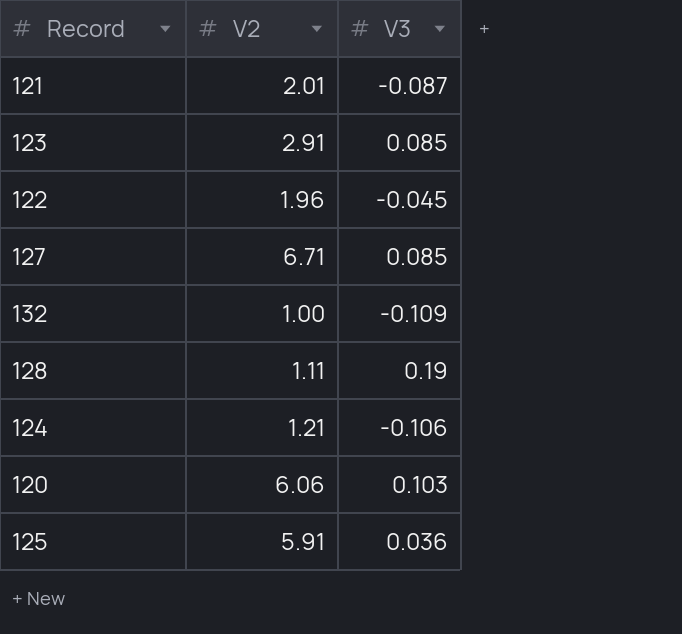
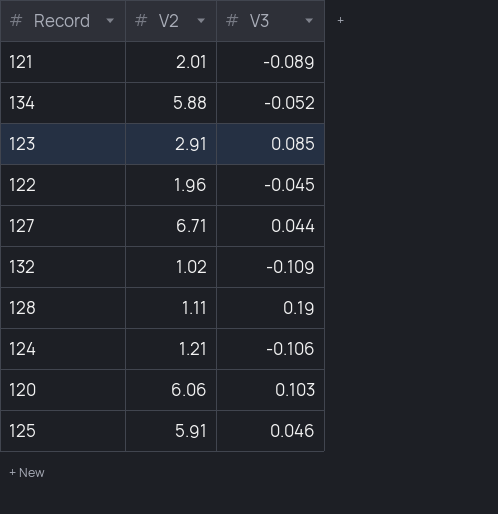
121 | V3: -0.087 -> -0.089
row 134: none -> 5.88 | -0.052
127 | V3: 0.085 -> 0.044
132 | V2: 1.00 -> 1.02
125 | V3: 0.036 -> 0.046

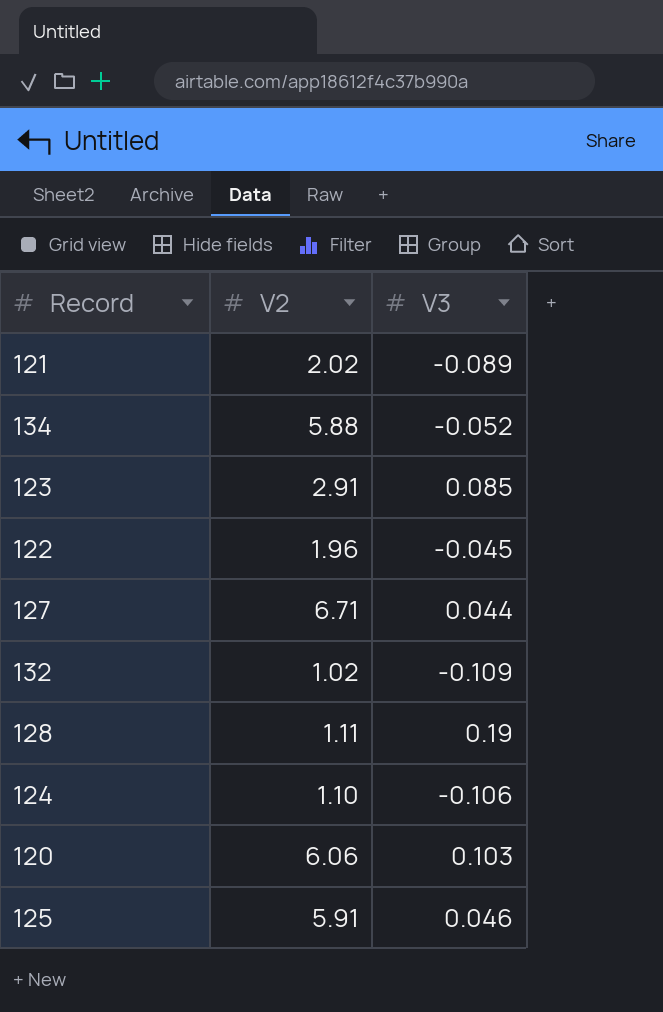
121 | V2: 2.01 -> 2.02
124 | V2: 1.21 -> 1.10

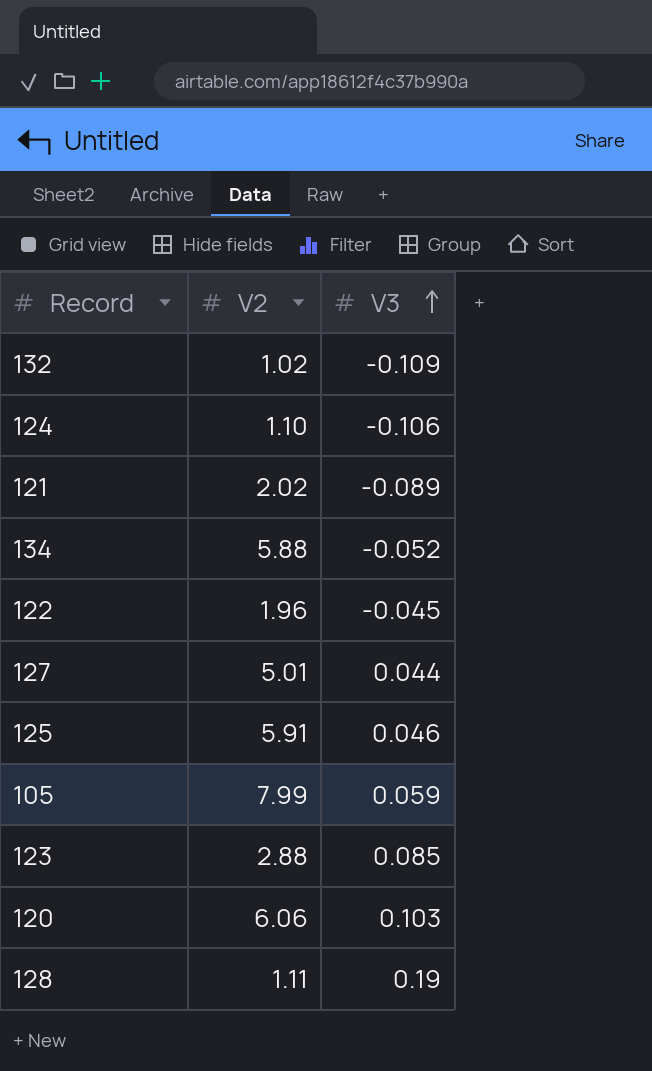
row order: none -> V3 ascending
127 | V2: 6.71 -> 5.01
row 105: none -> 7.99 | 0.059
123 | V2: 2.91 -> 2.88

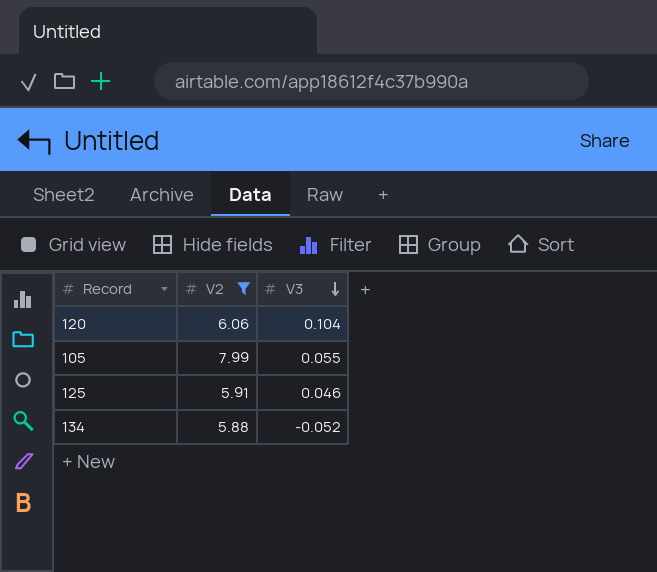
filter: none -> V2 >= 5.88
row order: V3 ascending -> V3 descending
120 | V3: 0.103 -> 0.104
105 | V3: 0.059 -> 0.055

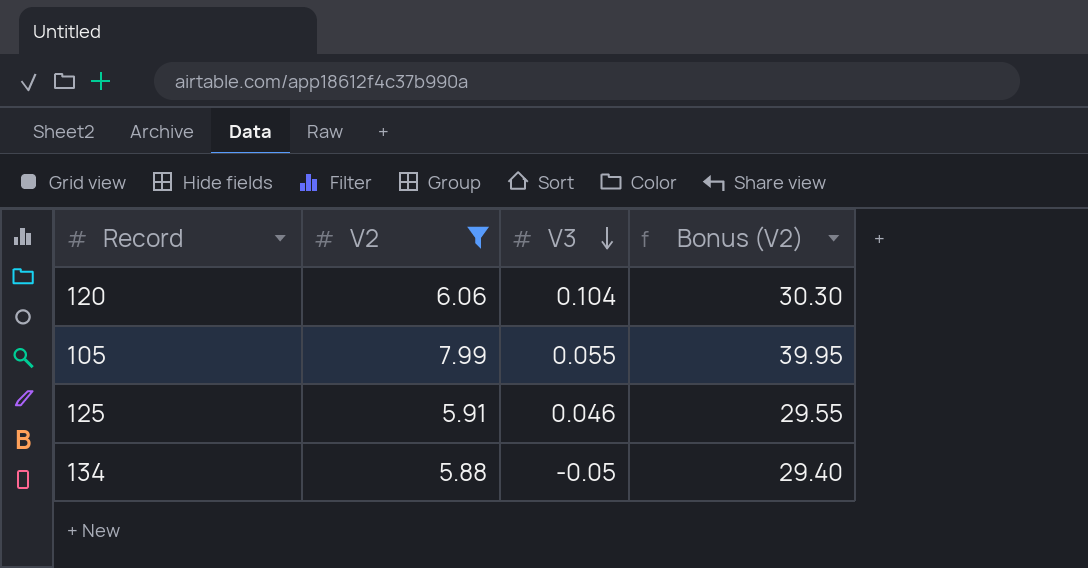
column Bonus (V2) | formula: none -> [V2] * 5
134 | V3: -0.052 -> -0.05

